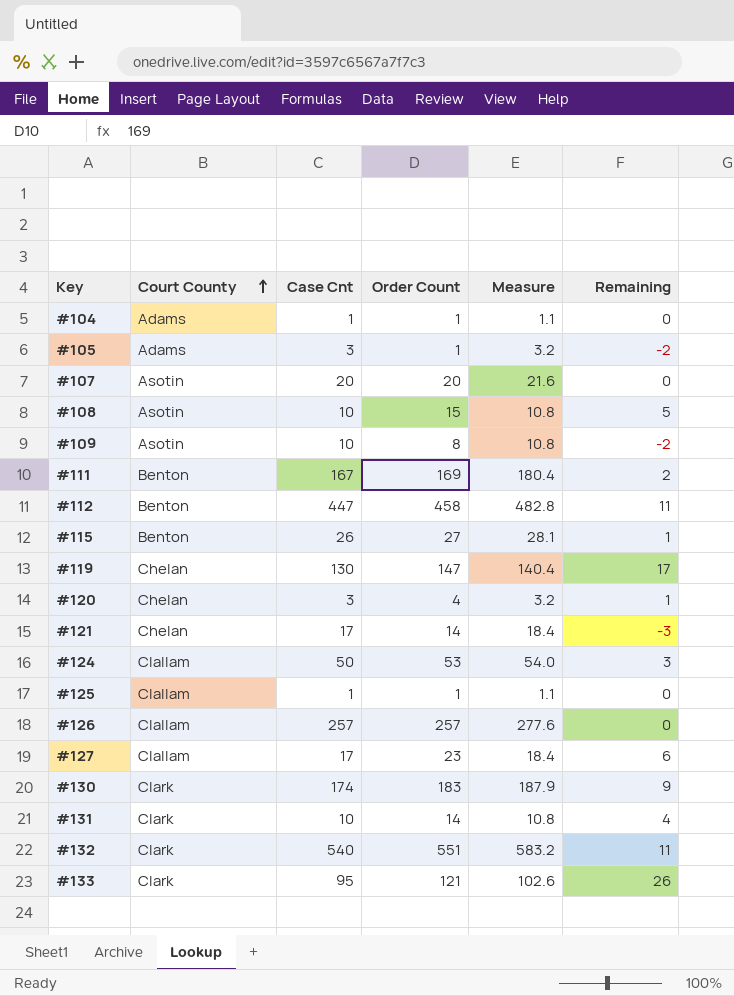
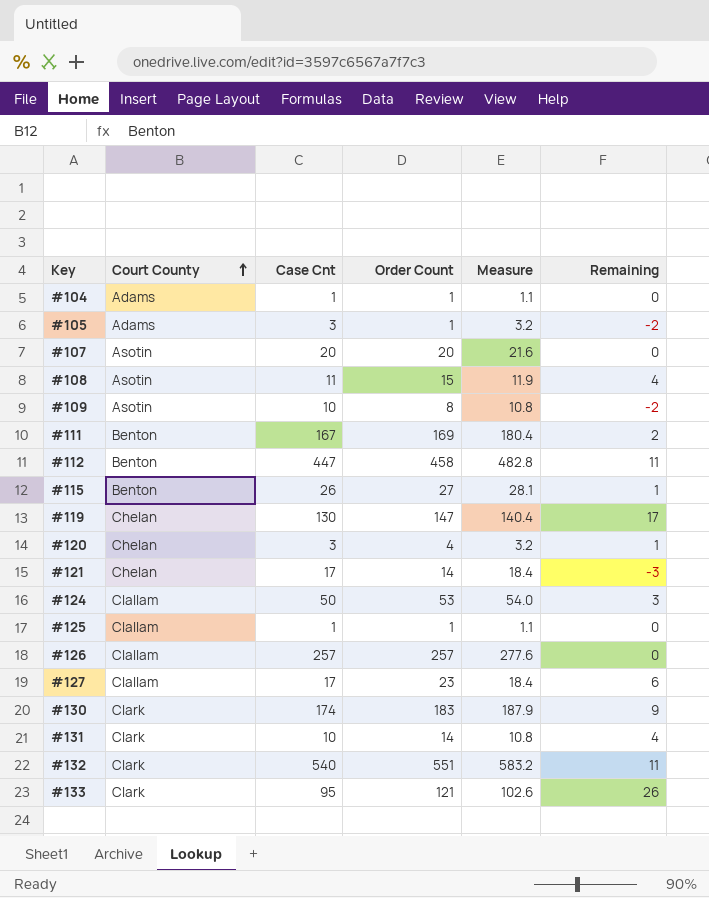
#108 | Case Cnt: 10 -> 11
#108 | Measure: 10.8 -> 11.9
#108 | Remaining: 5 -> 4

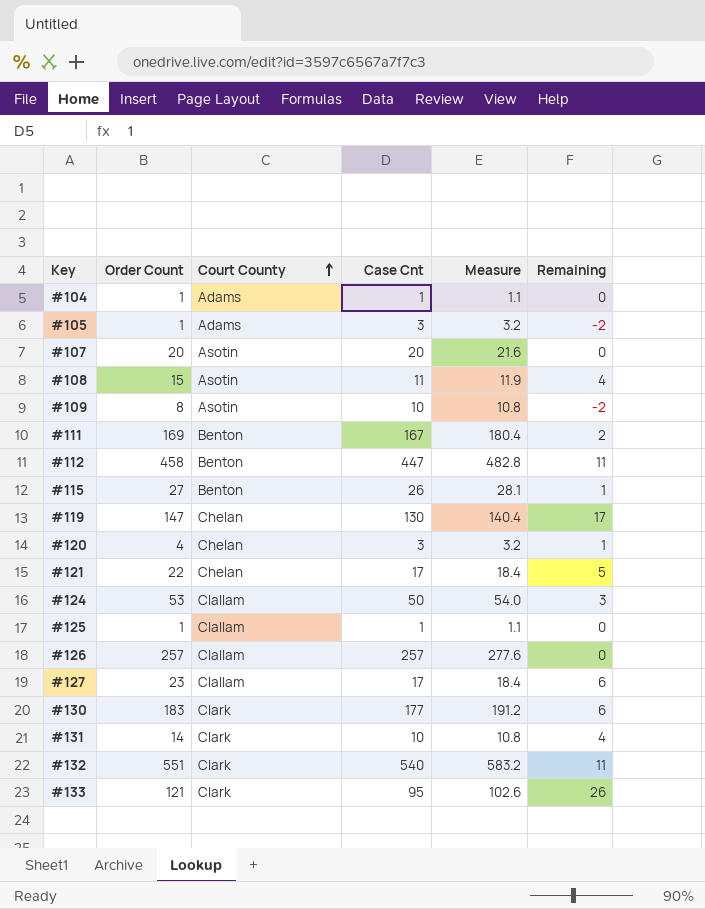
column Order Count | position: 4 -> 2
#121 | Order Count: 14 -> 22
#121 | Remaining: -3 -> 5
#130 | Case Cnt: 174 -> 177
#130 | Measure: 187.9 -> 191.2
#130 | Remaining: 9 -> 6

